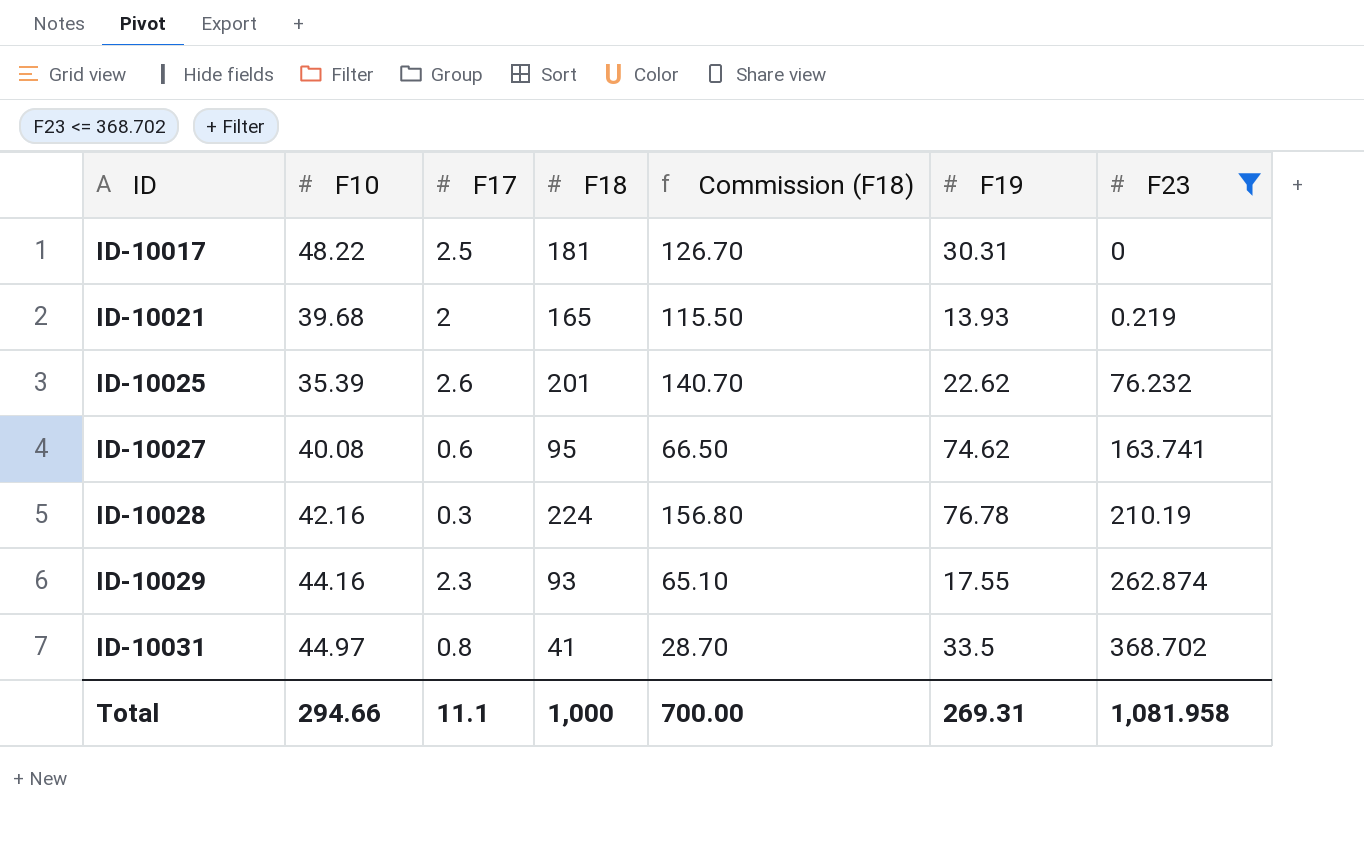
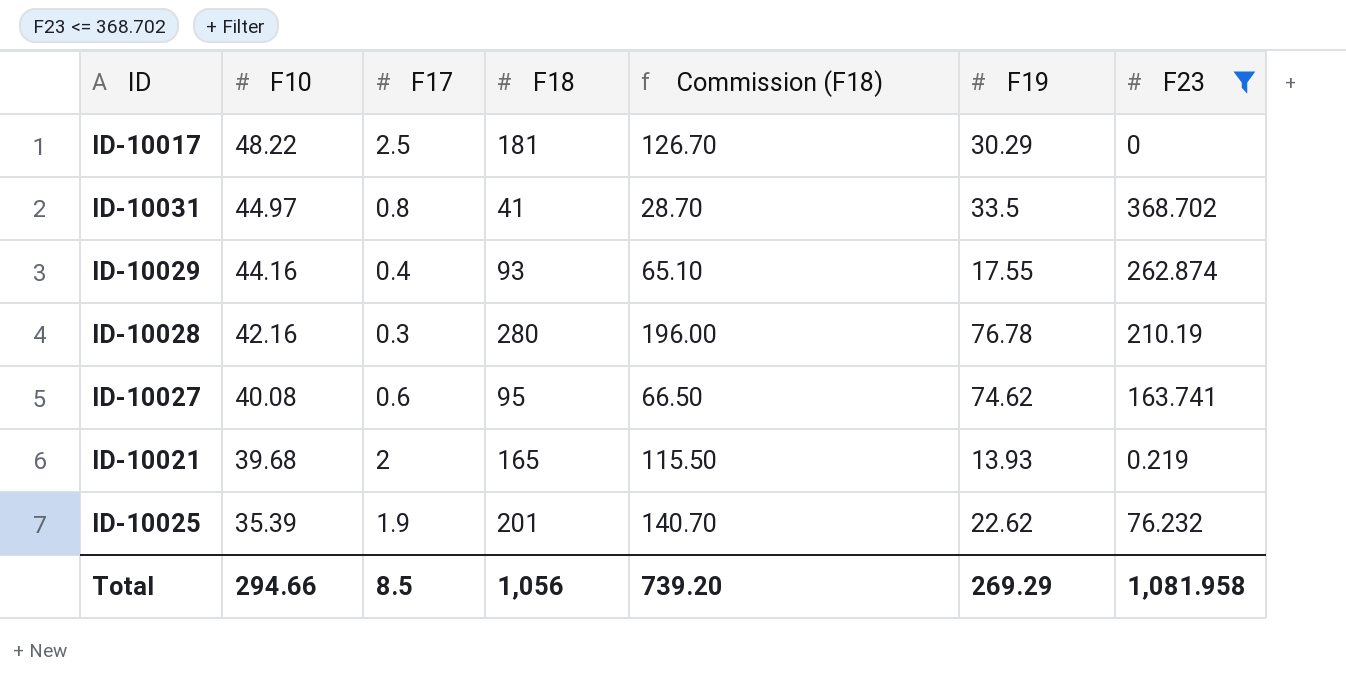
row order: ID ascending -> F10 descending
ID-10017 | F19: 30.31 -> 30.29
ID-10029 | F17: 2.3 -> 0.4
ID-10028 | F18: 224 -> 280
ID-10028 | Commission (F18): 156.80 -> 196.00
ID-10025 | F17: 2.6 -> 1.9
Total | F17: 11.1 -> 8.5
Total | F18: 1,000 -> 1,056
Total | Commission (F18): 700.00 -> 739.20
Total | F19: 269.31 -> 269.29

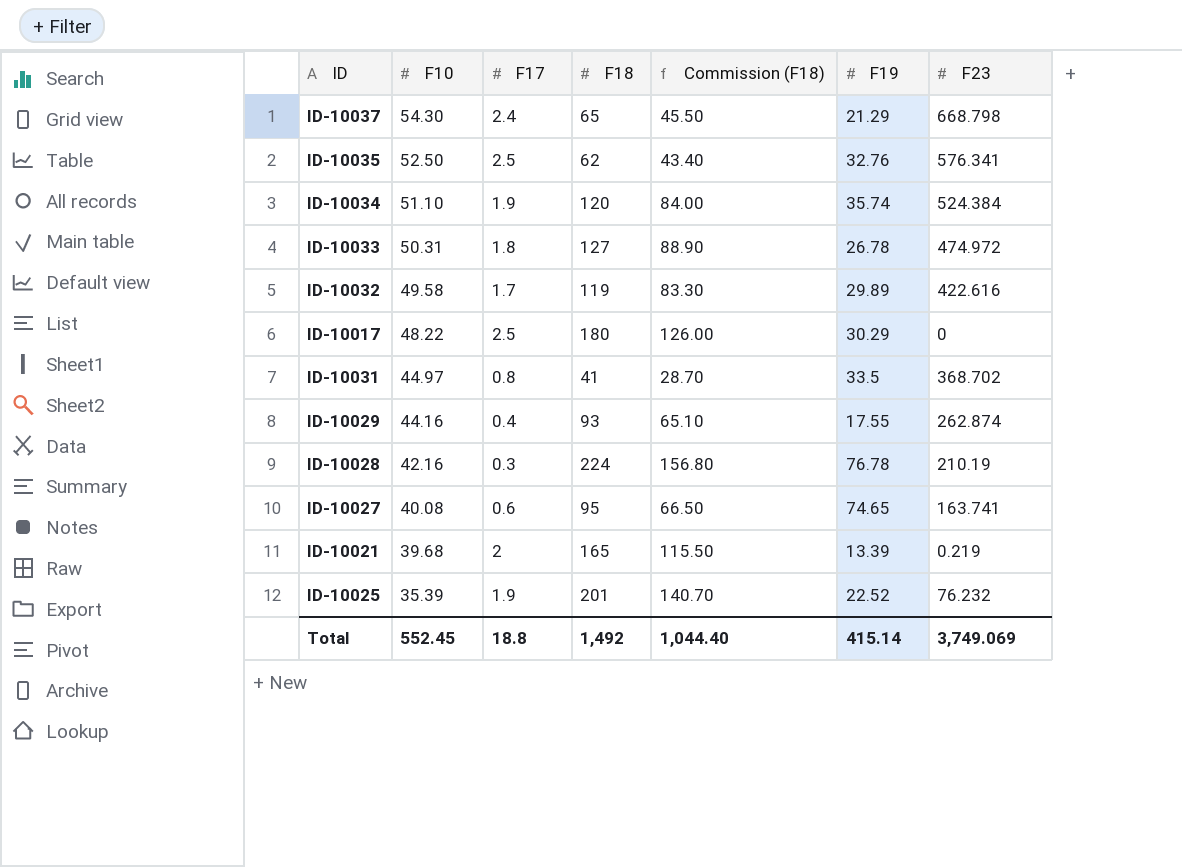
filter: F23 <= 368.702 -> none
ID-10017 | F18: 181 -> 180
ID-10017 | Commission (F18): 126.70 -> 126.00
ID-10028 | F18: 280 -> 224
ID-10028 | Commission (F18): 196.00 -> 156.80
ID-10027 | F19: 74.62 -> 74.65
ID-10021 | F19: 13.93 -> 13.39
ID-10025 | F19: 22.62 -> 22.52
Total | F10: 294.66 -> 552.45
Total | F17: 8.5 -> 18.8
Total | F18: 1,056 -> 1,492
Total | Commission (F18): 739.20 -> 1,044.40
Total | F19: 269.29 -> 415.14
Total | F23: 1,081.958 -> 3,749.069

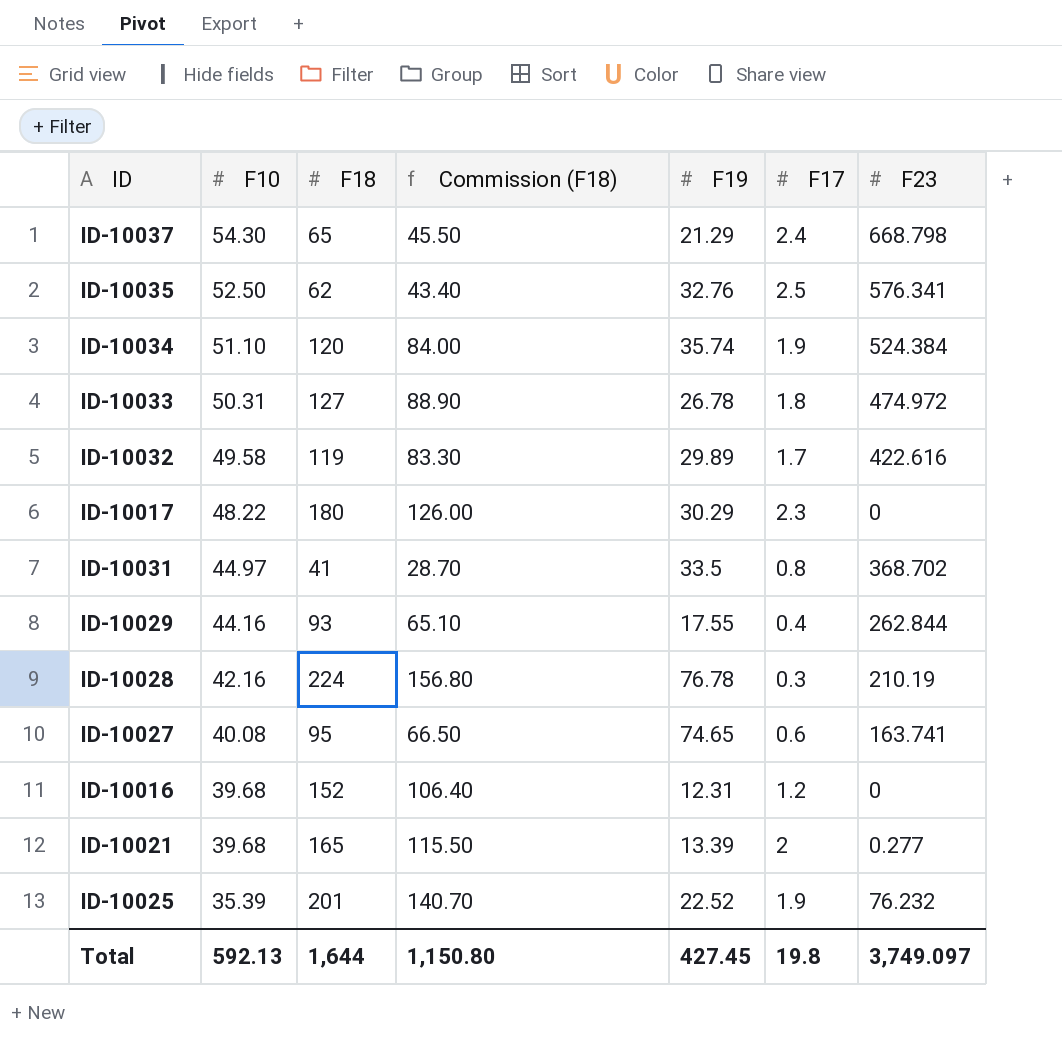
column F17 | position: 3 -> 6
ID-10017 | F17: 2.5 -> 2.3
ID-10029 | F23: 262.874 -> 262.844
row ID-10016: none -> 39.68 | 152 | 106.40 | 12.31 | 1.2 | 0
ID-10021 | F23: 0.219 -> 0.277
Total | F10: 552.45 -> 592.13
Total | F18: 1,492 -> 1,644
Total | Commission (F18): 1,044.40 -> 1,150.80
Total | F19: 415.14 -> 427.45
Total | F17: 18.8 -> 19.8
Total | F23: 3,749.069 -> 3,749.097

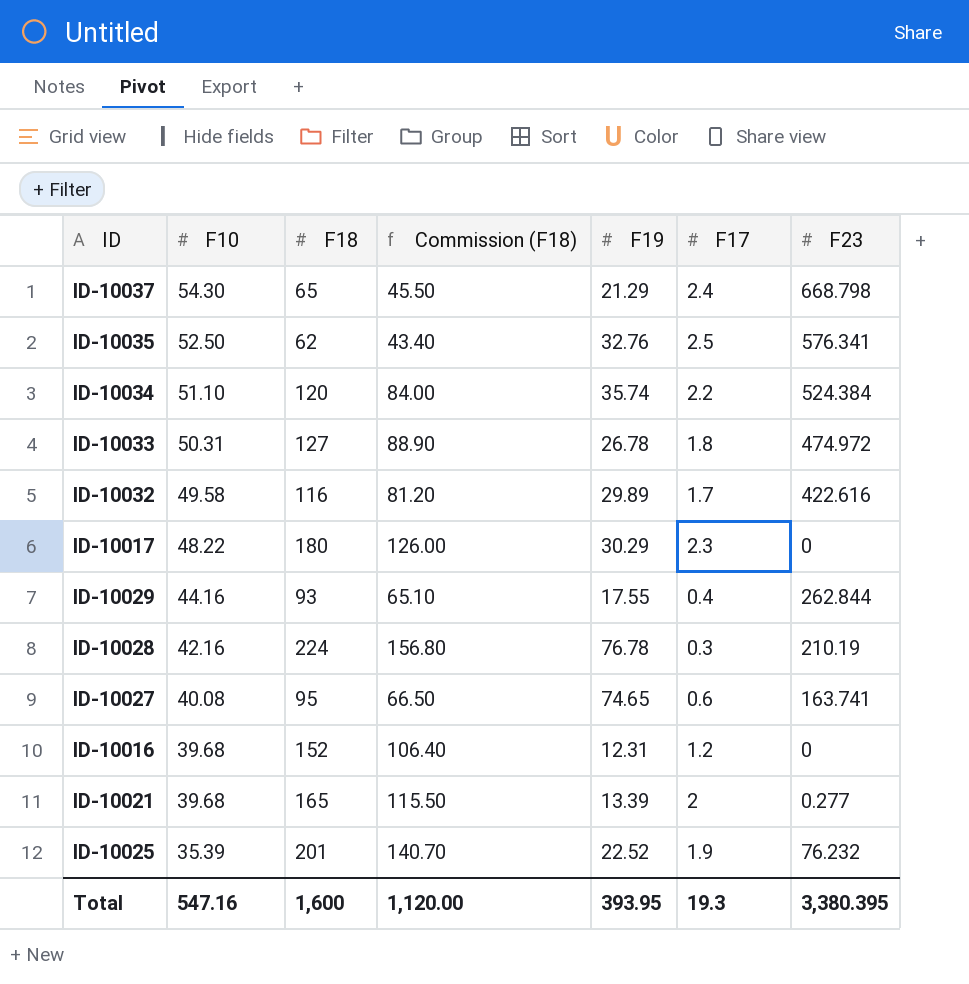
row ID-10031: 44.97 | 41 | 28.70 | 33.5 | 0.8 | 368.702 -> none
ID-10034 | F17: 1.9 -> 2.2
ID-10032 | F18: 119 -> 116
ID-10032 | Commission (F18): 83.30 -> 81.20
Total | F10: 592.13 -> 547.16
Total | F18: 1,644 -> 1,600
Total | Commission (F18): 1,150.80 -> 1,120.00
Total | F19: 427.45 -> 393.95
Total | F17: 19.8 -> 19.3
Total | F23: 3,749.097 -> 3,380.395

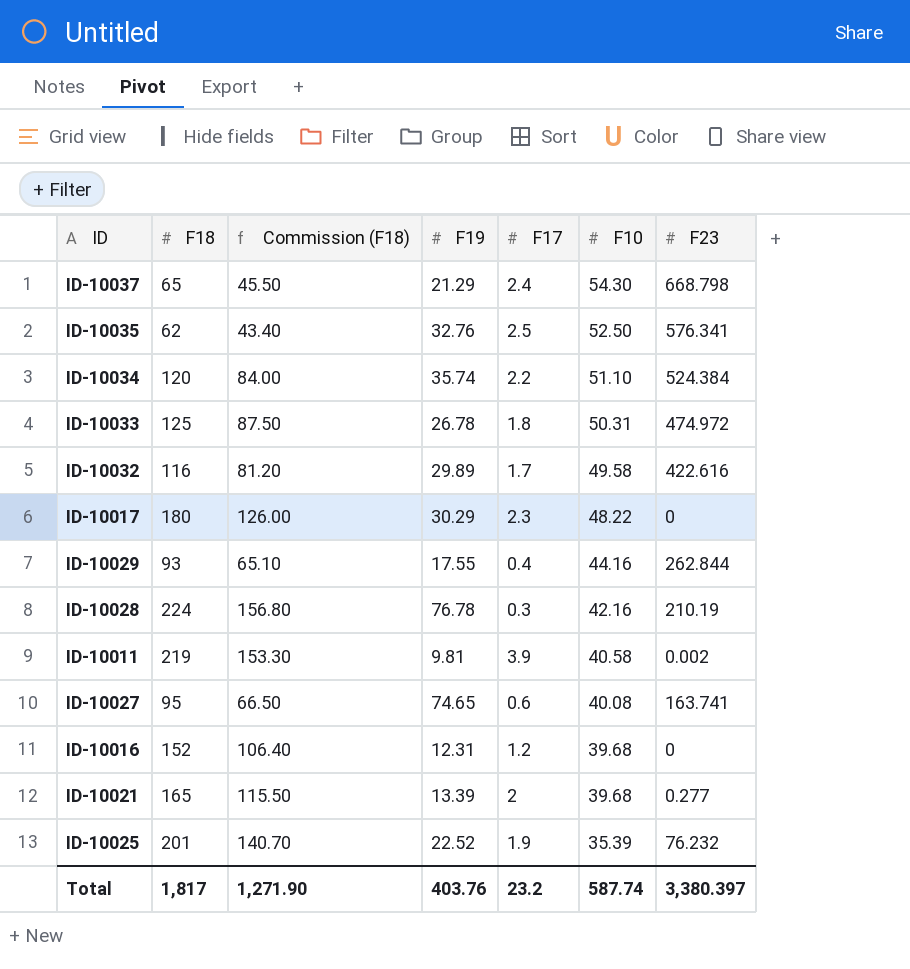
column F10 | position: 2 -> 6
ID-10033 | F18: 127 -> 125
ID-10033 | Commission (F18): 88.90 -> 87.50
row ID-10011: none -> 219 | 153.30 | 9.81 | 3.9 | 40.58 | 0.002
Total | F18: 1,600 -> 1,817
Total | Commission (F18): 1,120.00 -> 1,271.90
Total | F19: 393.95 -> 403.76
Total | F17: 19.3 -> 23.2
Total | F10: 547.16 -> 587.74
Total | F23: 3,380.395 -> 3,380.397

